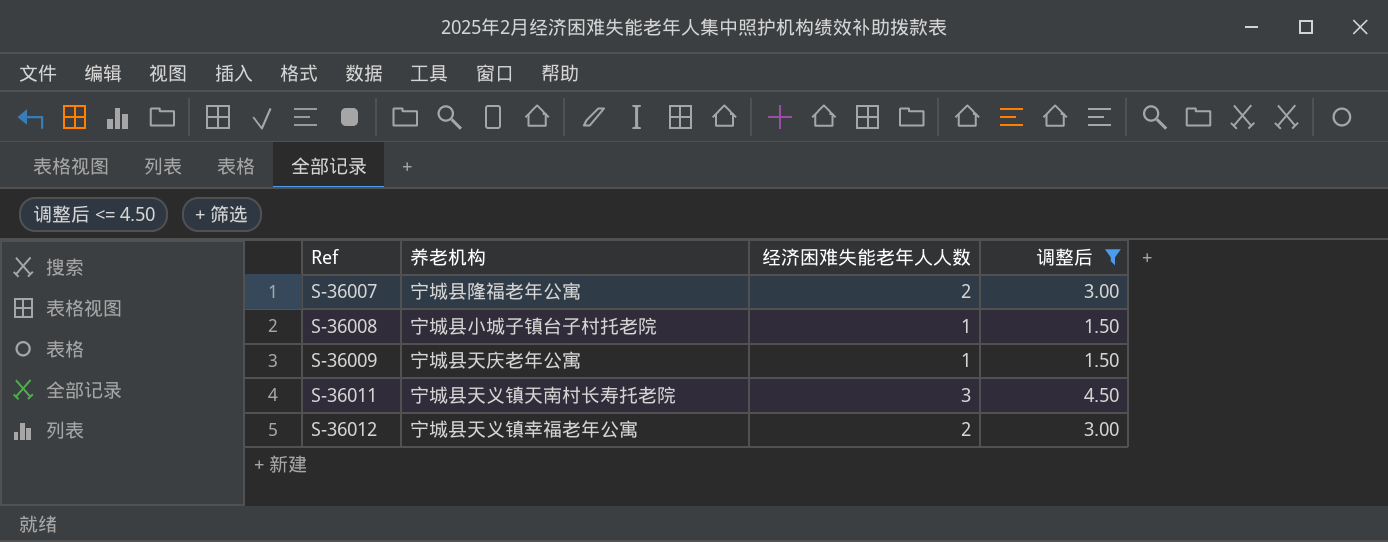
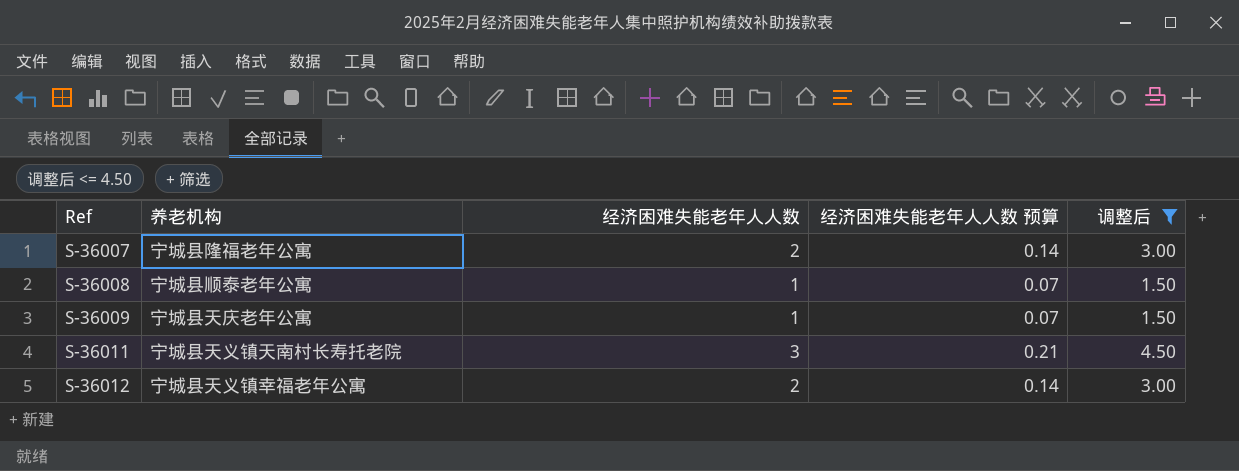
column 经济困难失能老年人人数 预算 | formula: none -> [经济困难失能老年人人数] * 0.07
S-36008 | 养老机构: 宁城县小城子镇台子村托老院 -> 宁城县顺泰老年公寓

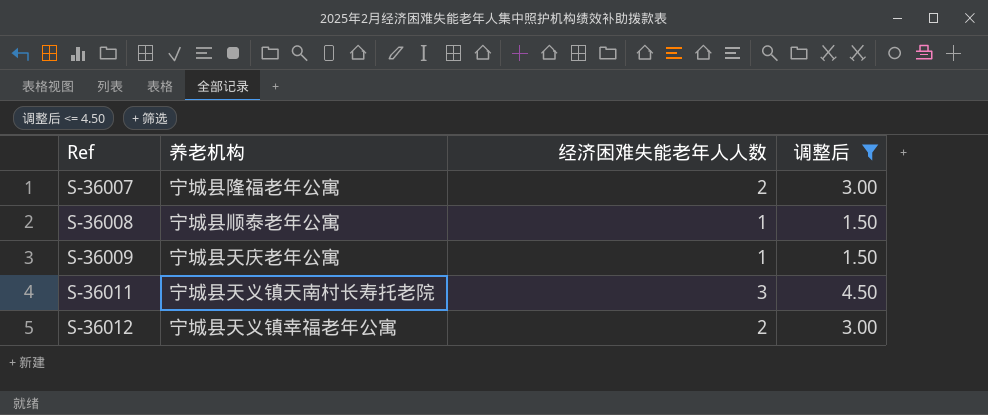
column 经济困难失能老年人人数 预算 | formula: [经济困难失能老年人人数] * 0.07 -> none

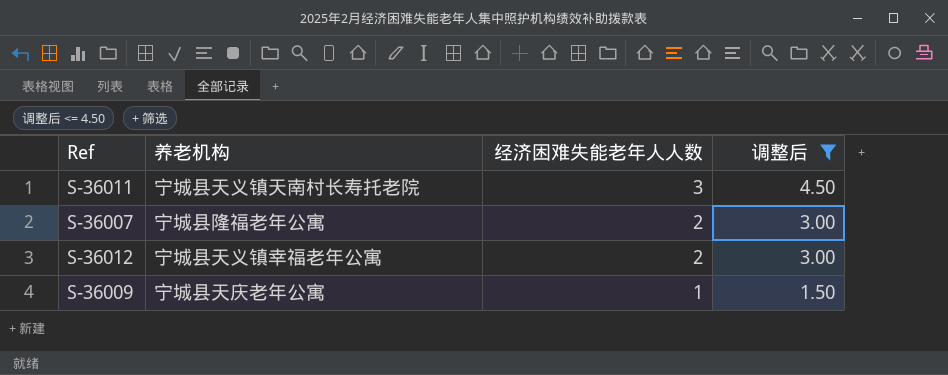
row order: Ref ascending -> 经济困难失能老年人人数 descending
row S-36008: 宁城县顺泰老年公寓 | 1 | 1.50 -> none

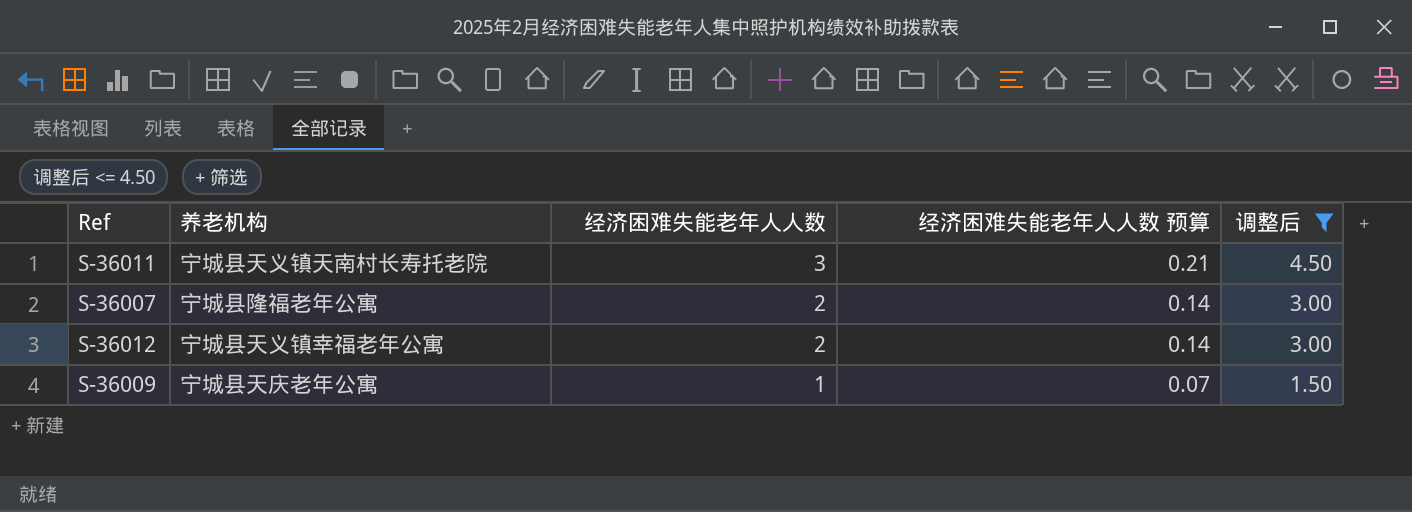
column 经济困难失能老年人人数 预算 | formula: none -> [经济困难失能老年人人数] * 0.07

